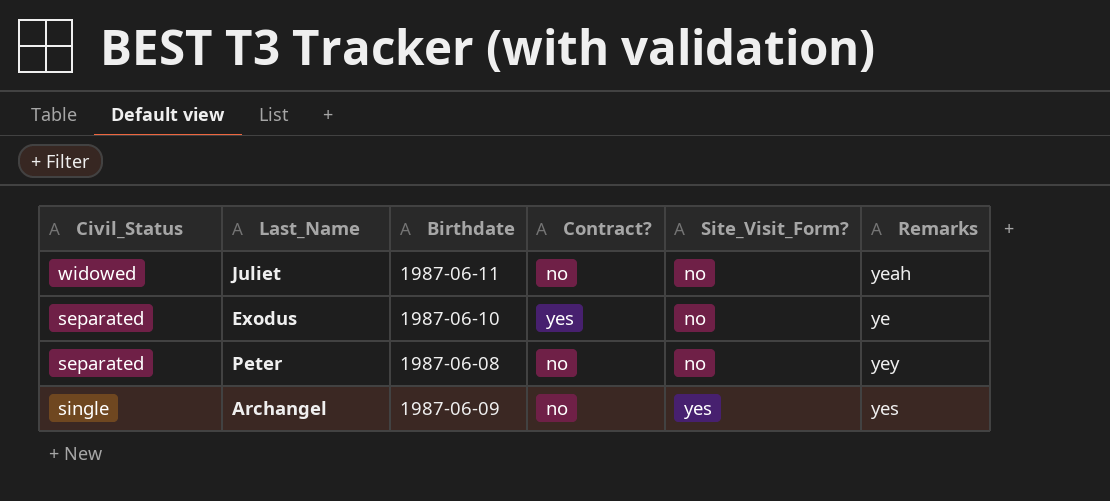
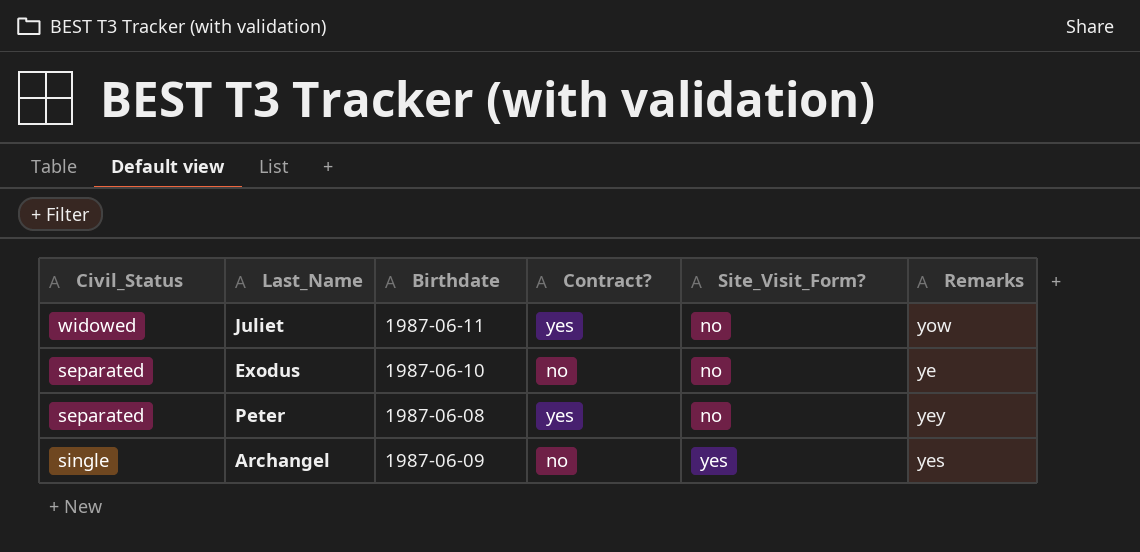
Juliet | Contract?: no -> yes
Juliet | Remarks: yeah -> yow
Exodus | Contract?: yes -> no
Peter | Contract?: no -> yes

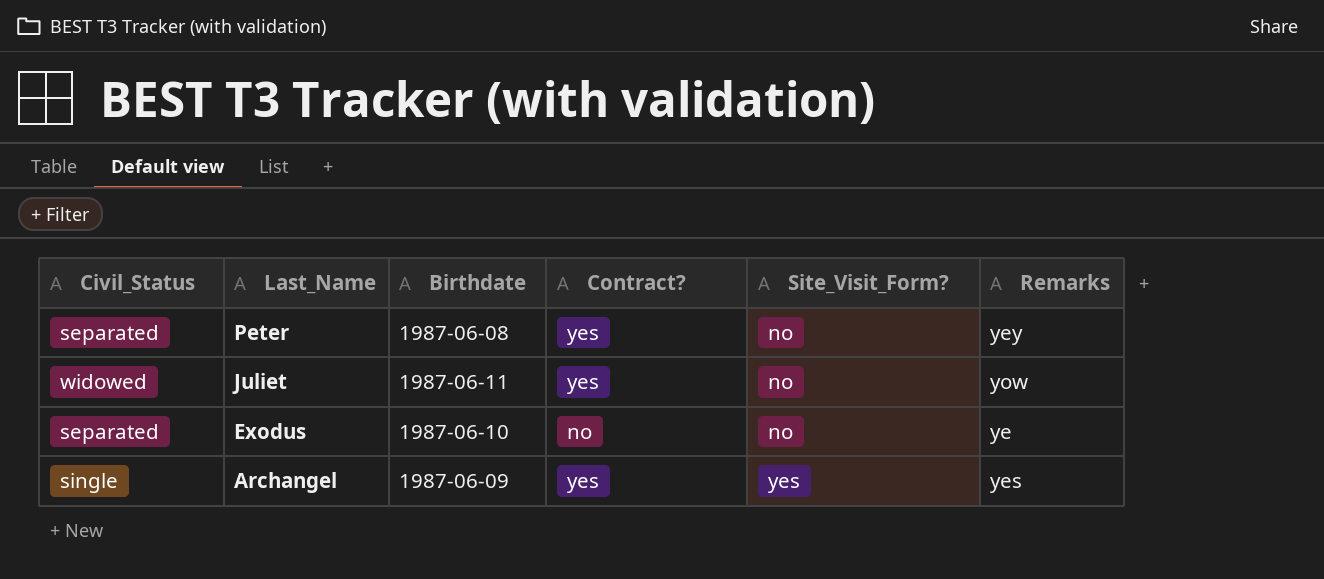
row order: Site_Visit_Form? ascending -> Last_Name descending
Archangel | Contract?: no -> yes

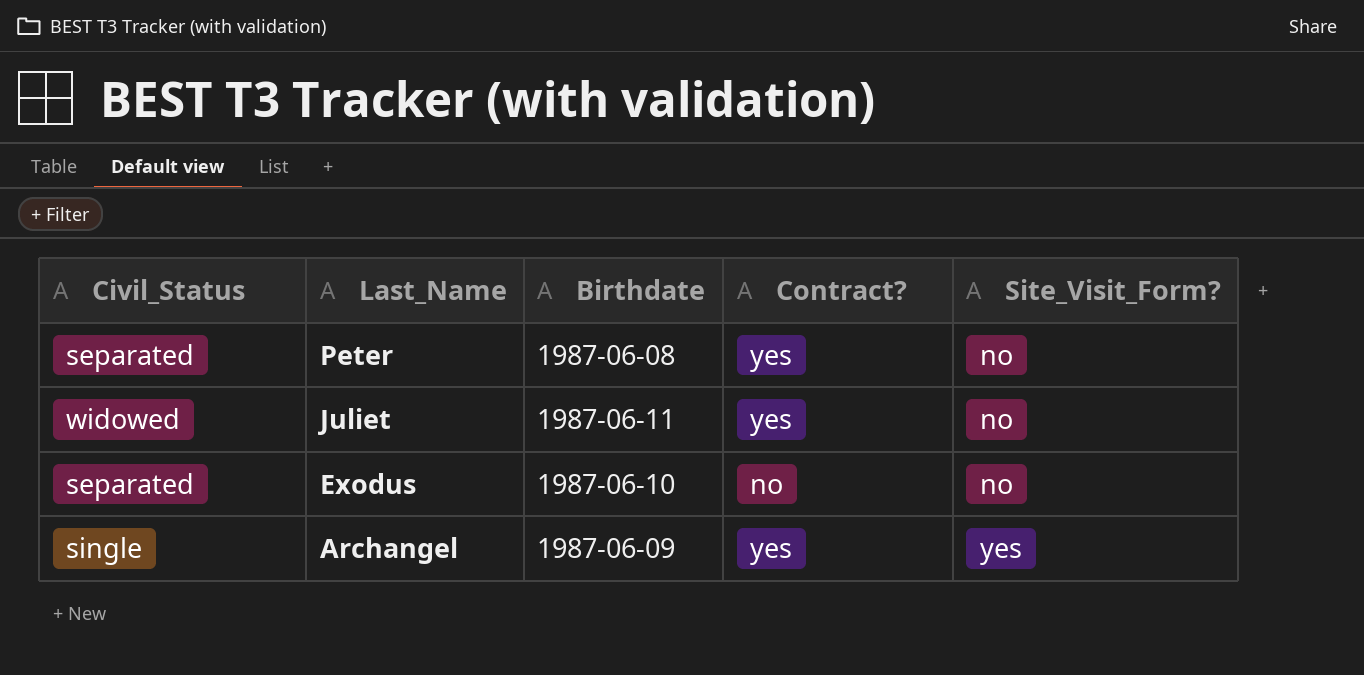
column Remarks | position: 6 -> none

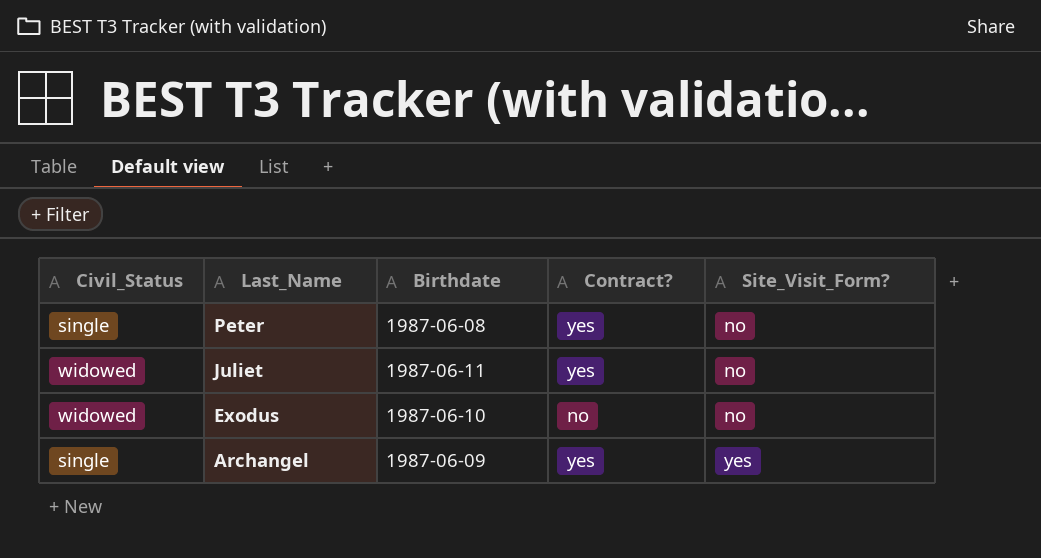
Peter | Civil_Status: separated -> single
Exodus | Civil_Status: separated -> widowed

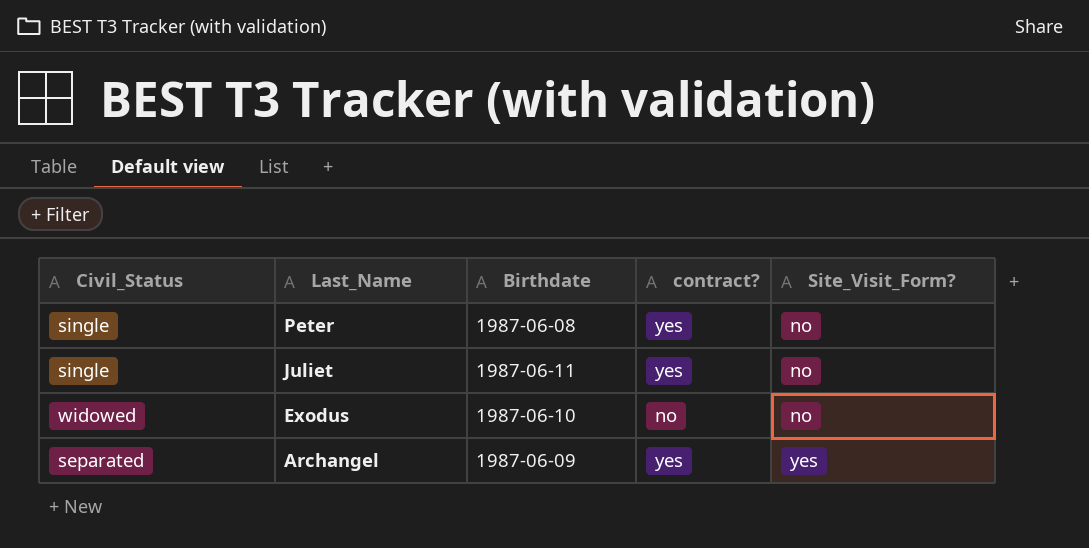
column name: Contract? -> contract?
Juliet | Civil_Status: widowed -> single
Archangel | Civil_Status: single -> separated

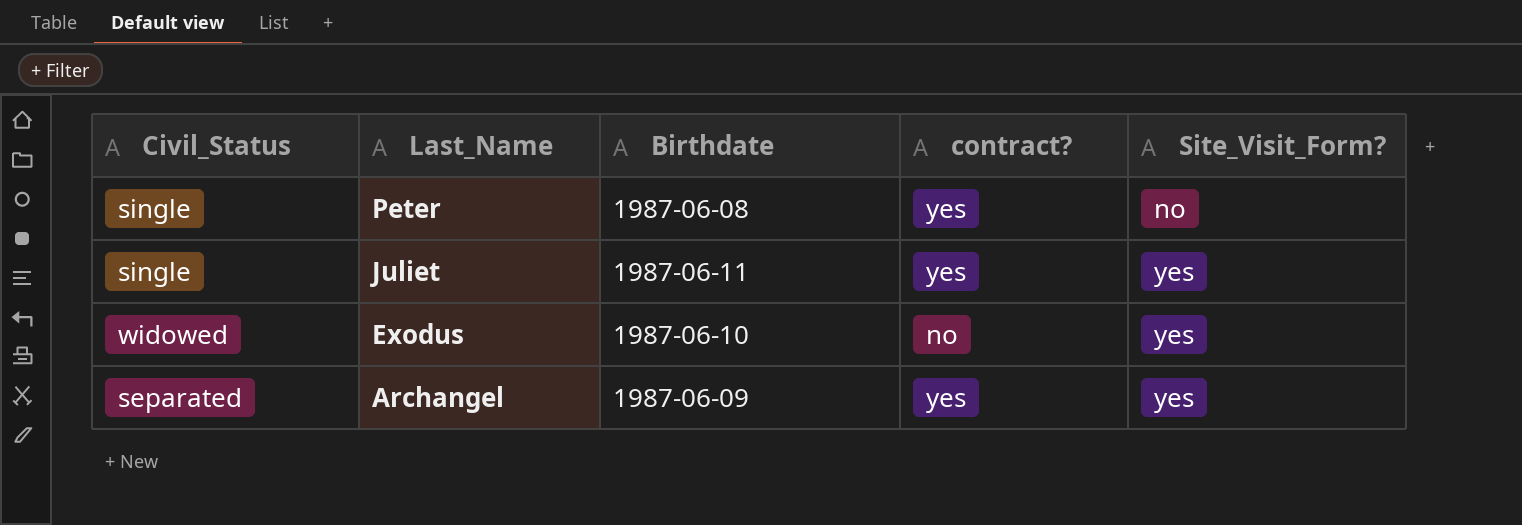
Juliet | Site_Visit_Form?: no -> yes
Exodus | Site_Visit_Form?: no -> yes

